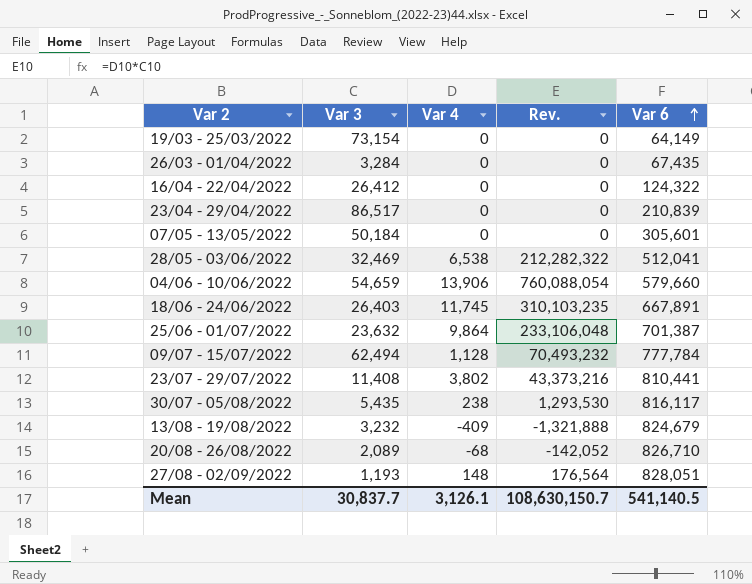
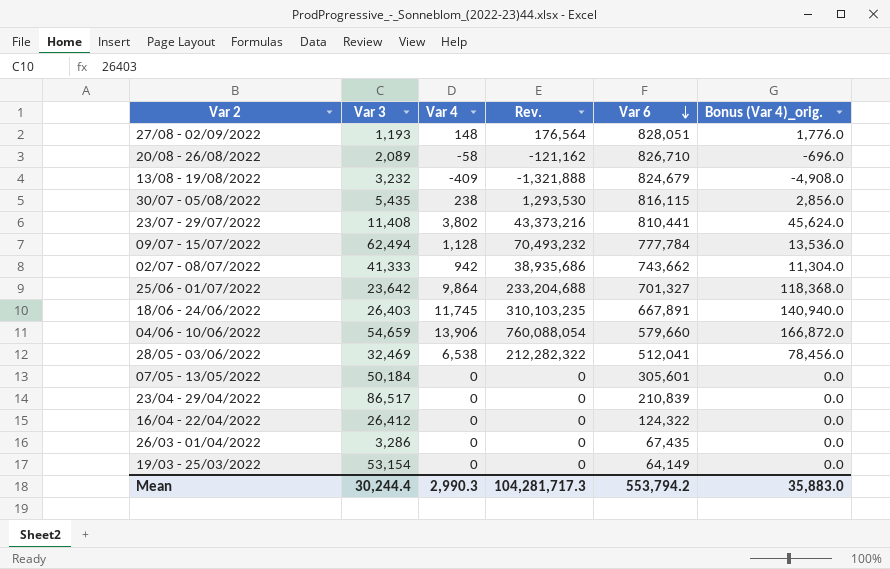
row order: Var 6 ascending -> Var 6 descending
column Bonus (Var 4)_orig. | formula: none -> [Var 4] * 12
20/08 - 26/08/2022 | Var 4: -68 -> -58
20/08 - 26/08/2022 | Rev.: -142,052 -> -121,162
30/07 - 05/08/2022 | Var 6: 816,117 -> 816,115
row 02/07 - 08/07/2022: none -> 41,333 | 942 | 38,935,686 | 743,662 | 11,304.0
25/06 - 01/07/2022 | Var 3: 23,632 -> 23,642
25/06 - 01/07/2022 | Rev.: 233,106,048 -> 233,204,688
25/06 - 01/07/2022 | Var 6: 701,387 -> 701,327
26/03 - 01/04/2022 | Var 3: 3,284 -> 3,286
19/03 - 25/03/2022 | Var 3: 73,154 -> 53,154
Mean | Var 3: 30,837.7 -> 30,244.4
Mean | Var 4: 3,126.1 -> 2,990.3
Mean | Rev.: 108,630,150.7 -> 104,281,717.3
Mean | Var 6: 541,140.5 -> 553,794.2

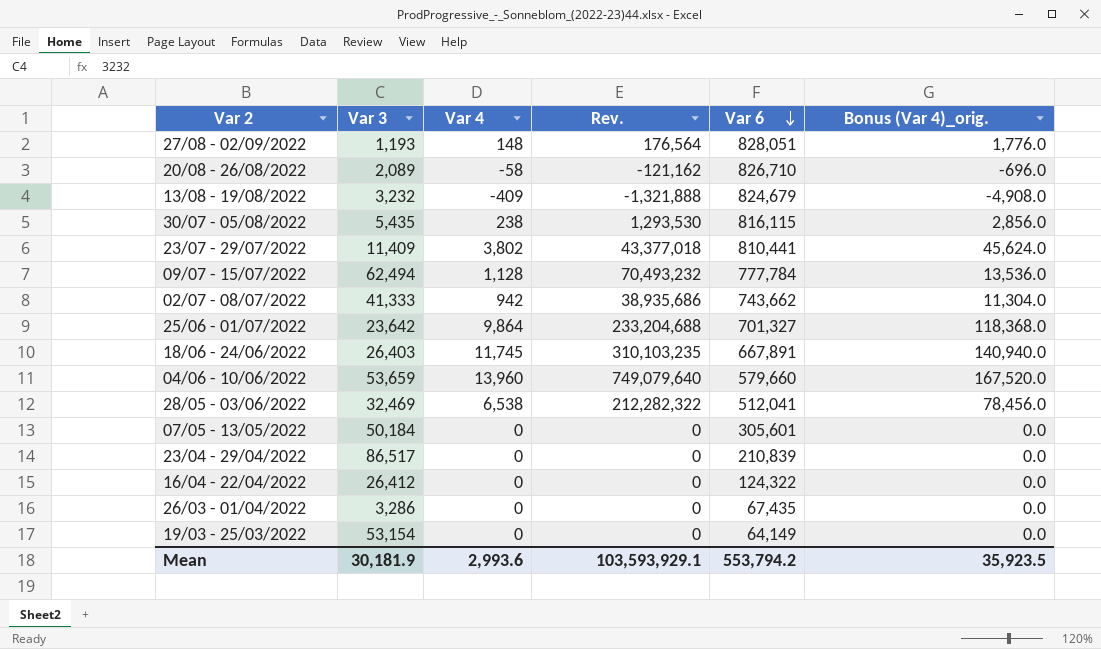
23/07 - 29/07/2022 | Var 3: 11,408 -> 11,409
23/07 - 29/07/2022 | Rev.: 43,373,216 -> 43,377,018
04/06 - 10/06/2022 | Var 3: 54,659 -> 53,659
04/06 - 10/06/2022 | Var 4: 13,906 -> 13,960
04/06 - 10/06/2022 | Rev.: 760,088,054 -> 749,079,640
04/06 - 10/06/2022 | Bonus (Var 4)_orig.: 166,872.0 -> 167,520.0
Mean | Var 3: 30,244.4 -> 30,181.9
Mean | Var 4: 2,990.3 -> 2,993.6
Mean | Rev.: 104,281,717.3 -> 103,593,929.1
Mean | Bonus (Var 4)_orig.: 35,883.0 -> 35,923.5

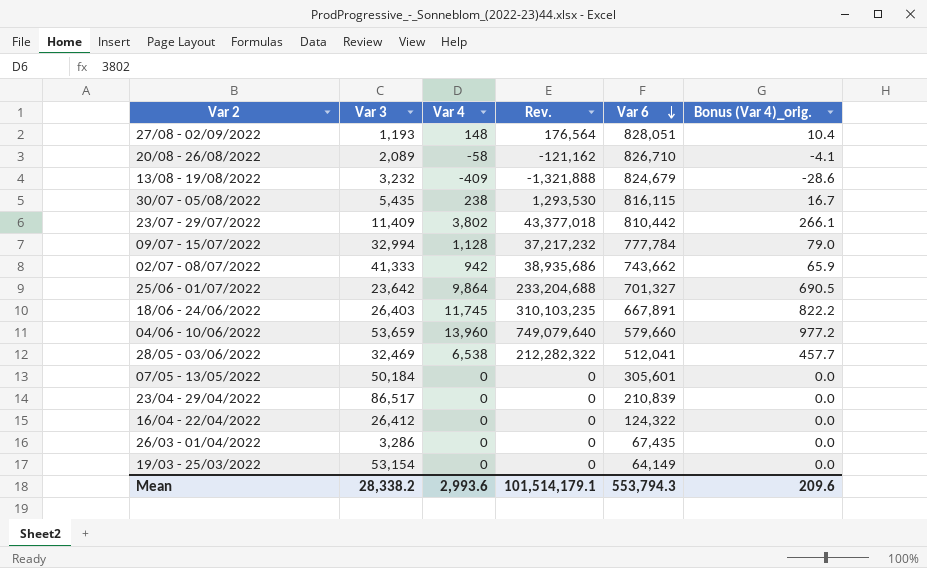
column Bonus (Var 4)_orig. | formula: [Var 4] * 12 -> [Var 4] * 0.07
23/07 - 29/07/2022 | Var 6: 810,441 -> 810,442
09/07 - 15/07/2022 | Var 3: 62,494 -> 32,994
09/07 - 15/07/2022 | Rev.: 70,493,232 -> 37,217,232
Mean | Var 3: 30,181.9 -> 28,338.2
Mean | Rev.: 103,593,929.1 -> 101,514,179.1
Mean | Var 6: 553,794.2 -> 553,794.3
Mean | Bonus (Var 4)_orig.: 35,923.5 -> 209.6

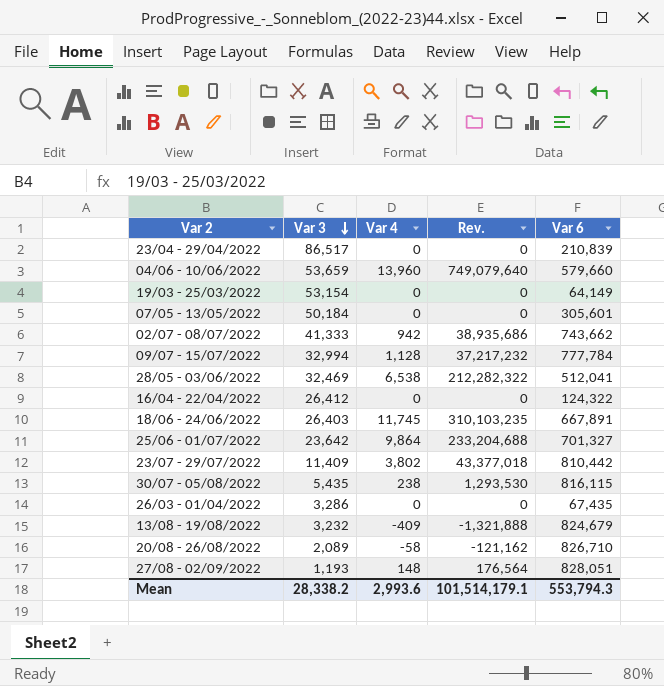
row order: Var 6 descending -> Var 3 descending
column Bonus (Var 4)_orig. | formula: [Var 4] * 0.07 -> none

